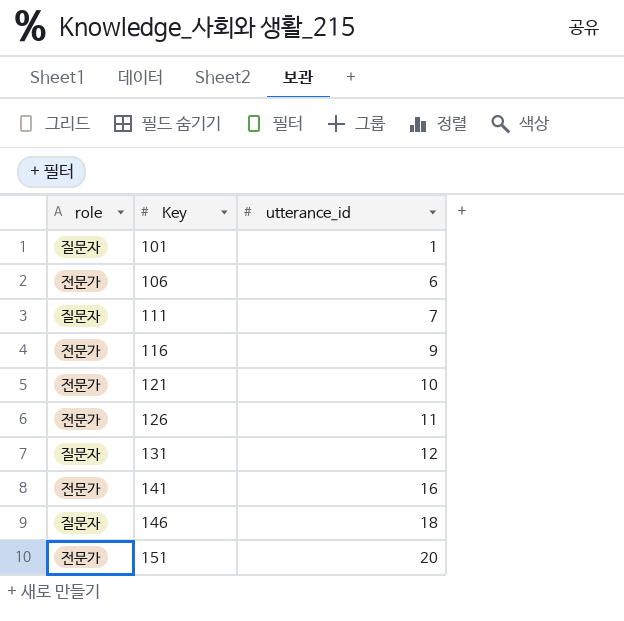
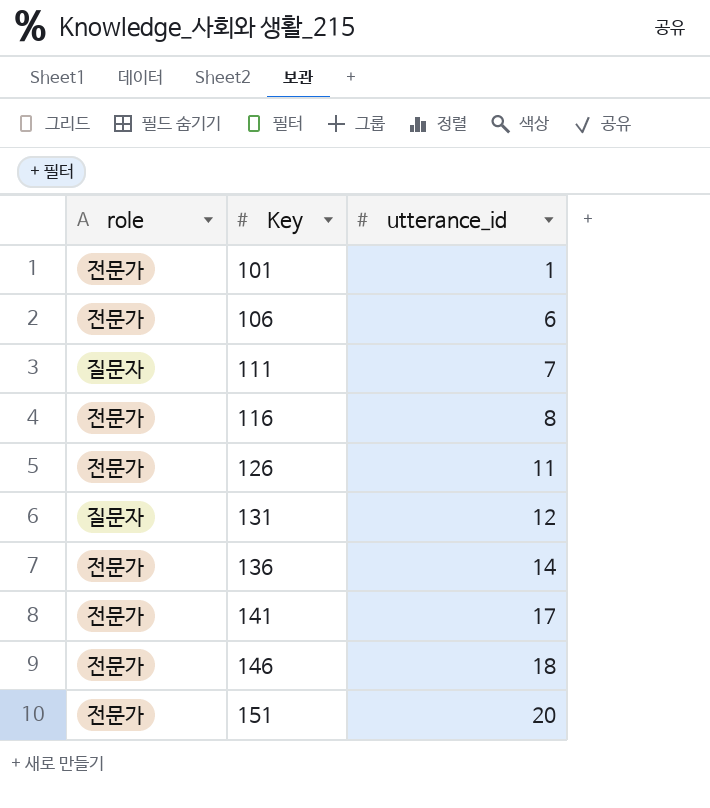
row 121: 전문가 | 10 -> none
101 | role: 질문자 -> 전문가
116 | utterance_id: 9 -> 8
row 136: none -> 전문가 | 14
141 | utterance_id: 16 -> 17
146 | role: 질문자 -> 전문가

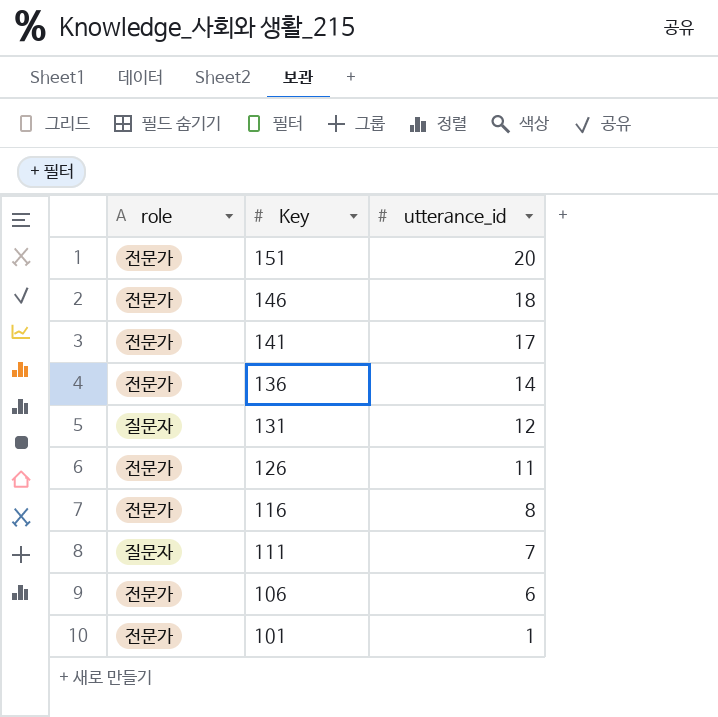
row order: Key ascending -> Key descending

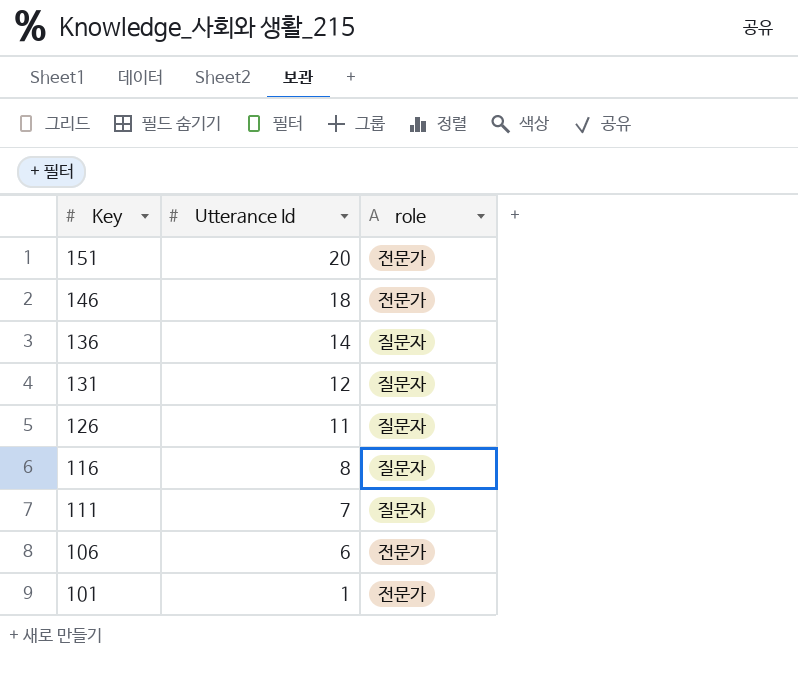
column name: utterance_id -> Utterance Id
column role | position: 1 -> 3
row 141: 전문가 | 17 -> none
136 | role: 전문가 -> 질문자
126 | role: 전문가 -> 질문자
116 | role: 전문가 -> 질문자

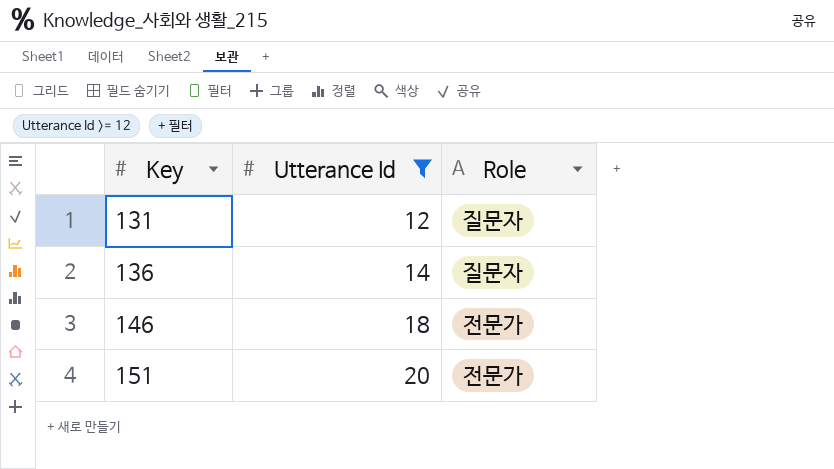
filter: none -> Utterance Id >= 12
row order: Key descending -> Key ascending
column name: role -> Role

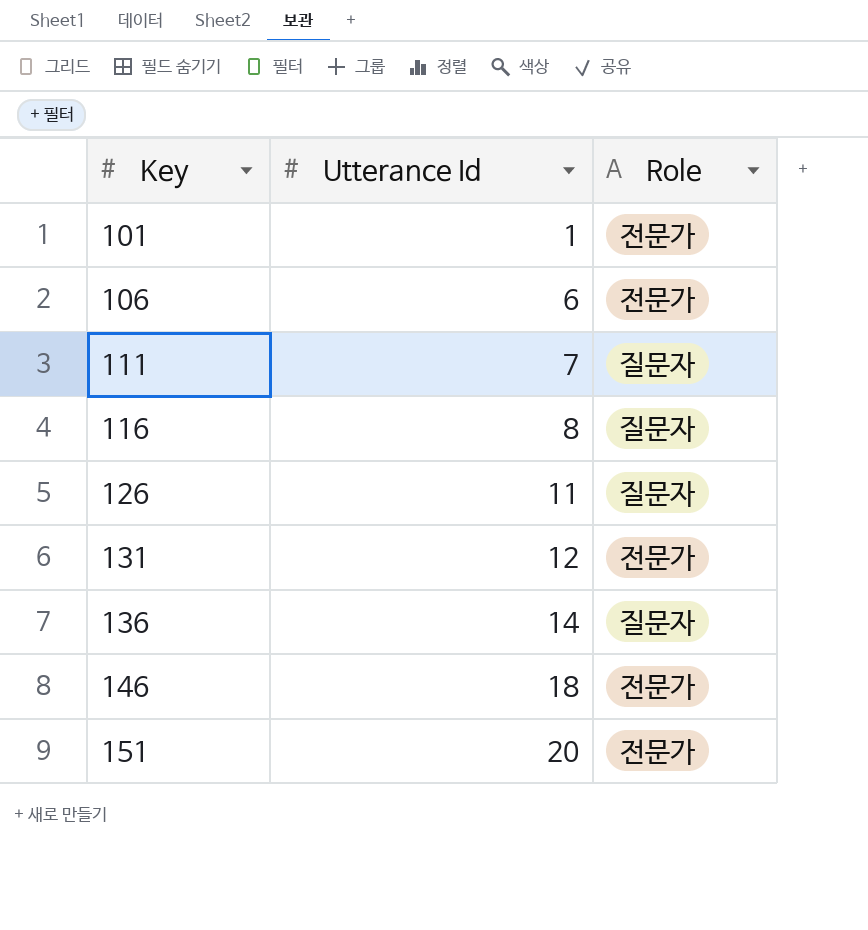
filter: Utterance Id >= 12 -> none
131 | Role: 질문자 -> 전문가

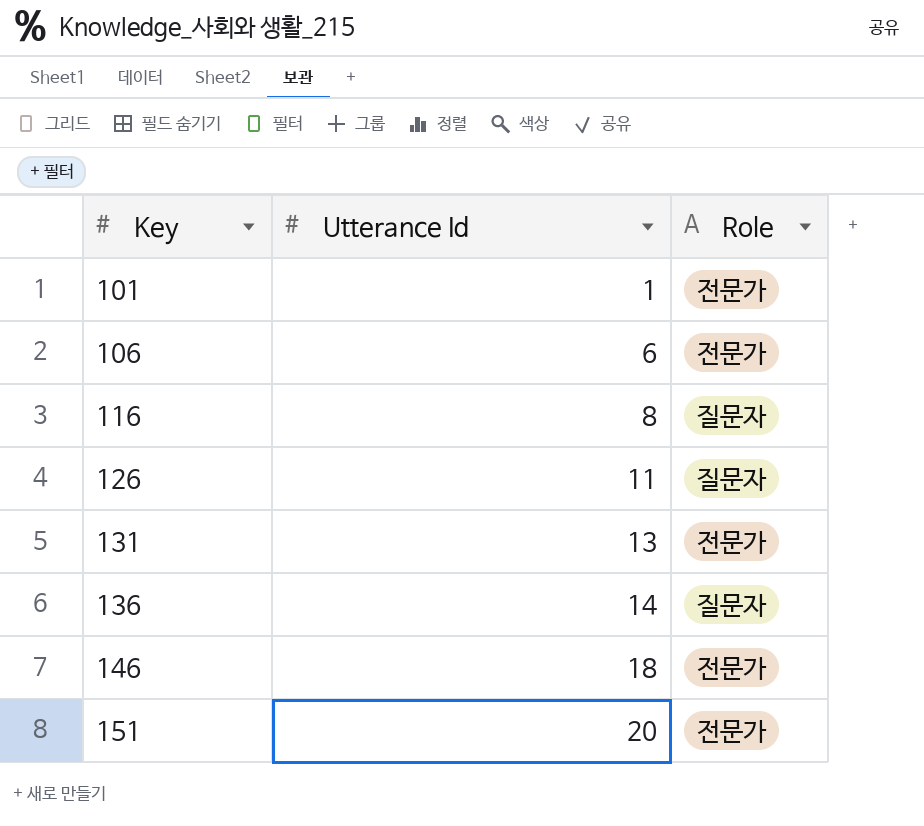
row 111: 7 | 질문자 -> none
131 | Utterance Id: 12 -> 13

